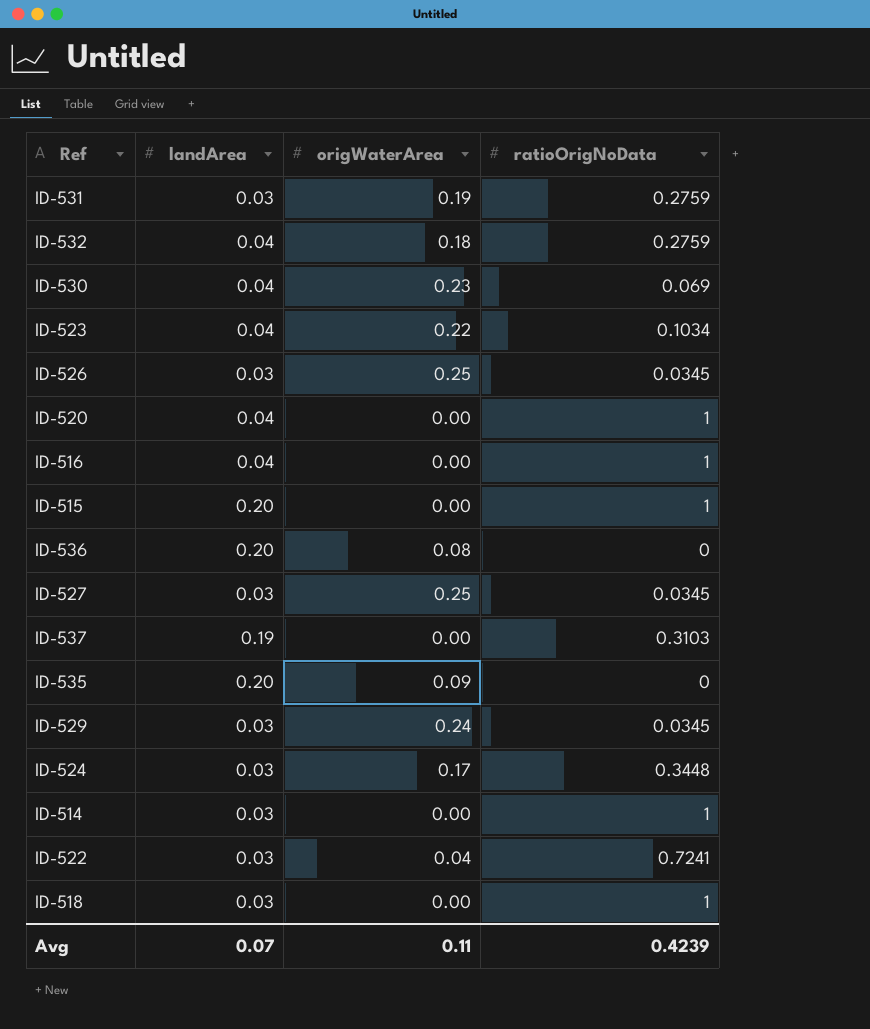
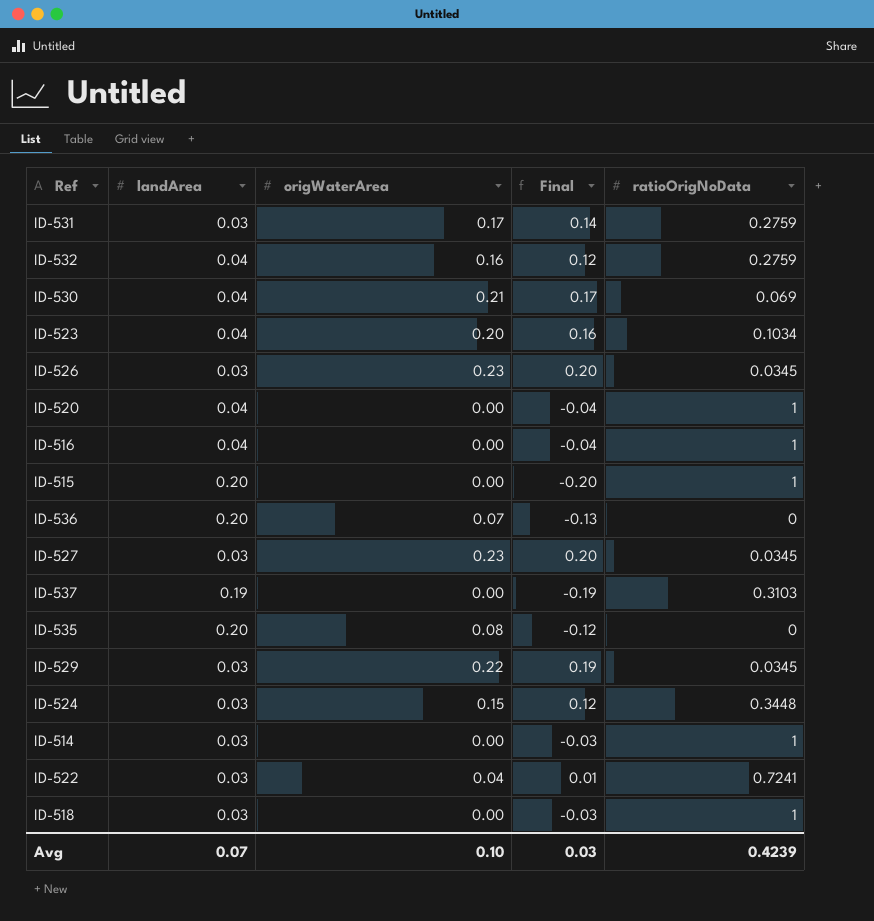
column Final | formula: none -> [origWaterArea] - [landArea]
ID-531 | origWaterArea: 0.19 -> 0.17
ID-532 | origWaterArea: 0.18 -> 0.16
ID-530 | origWaterArea: 0.23 -> 0.21
ID-523 | origWaterArea: 0.22 -> 0.20
ID-526 | origWaterArea: 0.25 -> 0.23
ID-536 | origWaterArea: 0.08 -> 0.07
ID-527 | origWaterArea: 0.25 -> 0.23
ID-535 | origWaterArea: 0.09 -> 0.08
ID-529 | origWaterArea: 0.24 -> 0.22
ID-524 | origWaterArea: 0.17 -> 0.15
Avg | origWaterArea: 0.11 -> 0.10

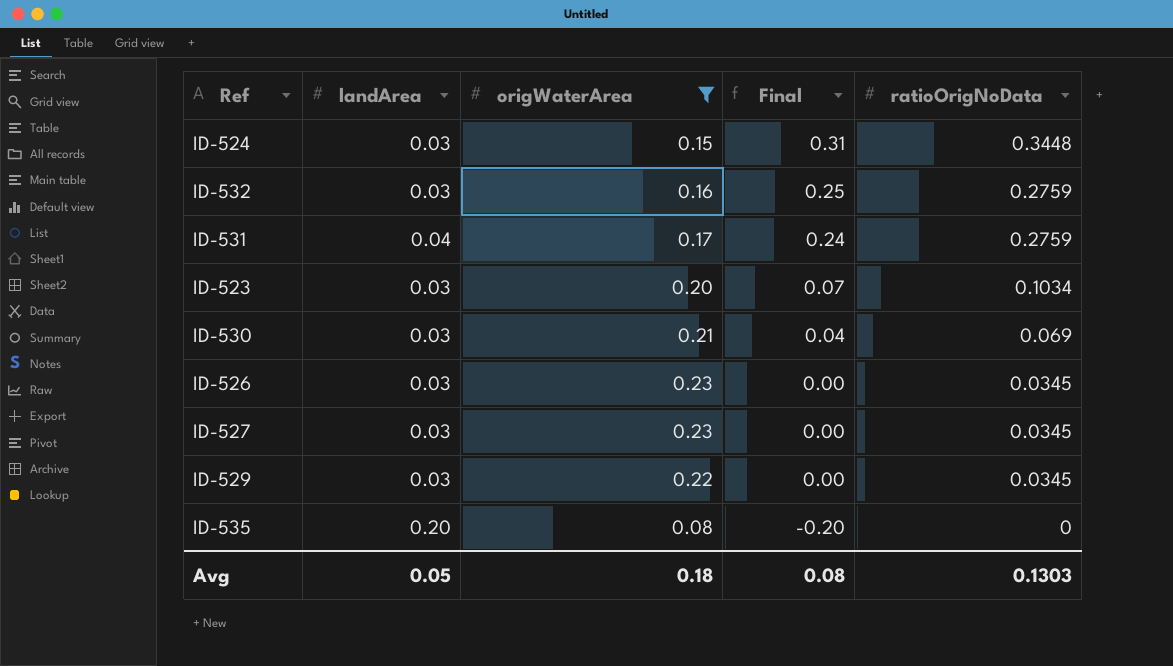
filter: none -> origWaterArea >= 0.08
row order: none -> Final descending
column Final | formula: [origWaterArea] - [landArea] -> [ratioOrigNoData] - [landArea]
ID-532 | landArea: 0.04 -> 0.03
ID-531 | landArea: 0.03 -> 0.04
ID-523 | landArea: 0.04 -> 0.03
ID-530 | landArea: 0.04 -> 0.03
Avg | landArea: 0.07 -> 0.05
Avg | origWaterArea: 0.10 -> 0.18
Avg | Final: 0.03 -> 0.08
Avg | ratioOrigNoData: 0.4239 -> 0.1303

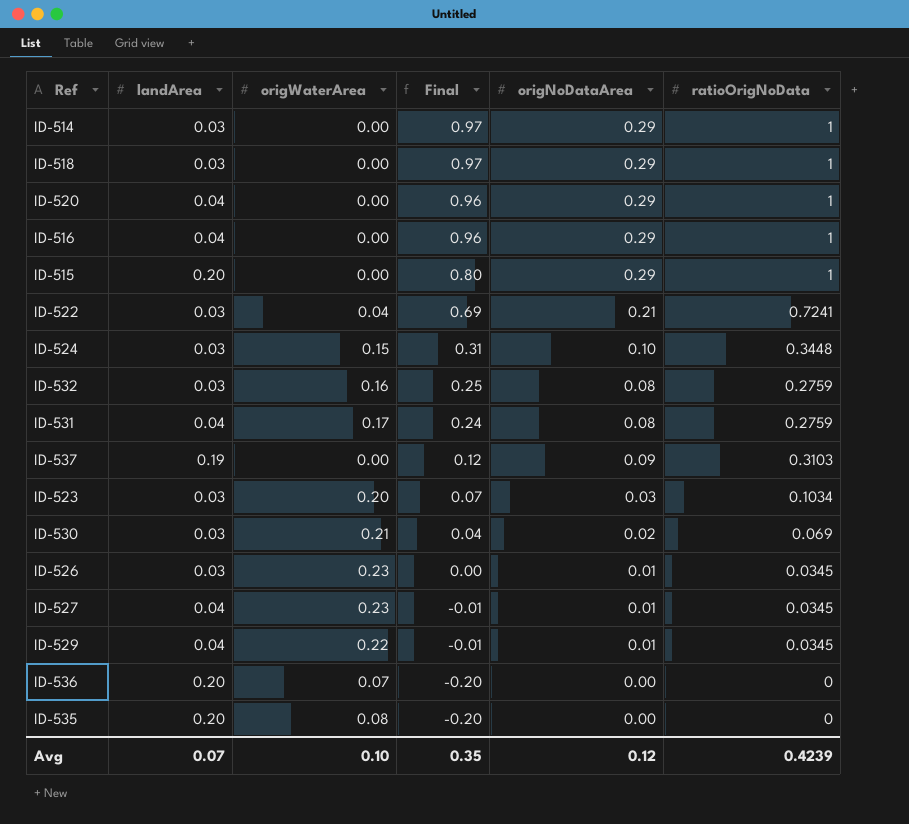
filter: origWaterArea >= 0.08 -> none
column origNoDataArea | position: none -> 5
ID-527 | landArea: 0.03 -> 0.04
ID-527 | Final: 0.00 -> -0.01
ID-529 | landArea: 0.03 -> 0.04
ID-529 | Final: 0.00 -> -0.01
Avg | landArea: 0.05 -> 0.07
Avg | origWaterArea: 0.18 -> 0.10
Avg | Final: 0.08 -> 0.35
Avg | ratioOrigNoData: 0.1303 -> 0.4239

